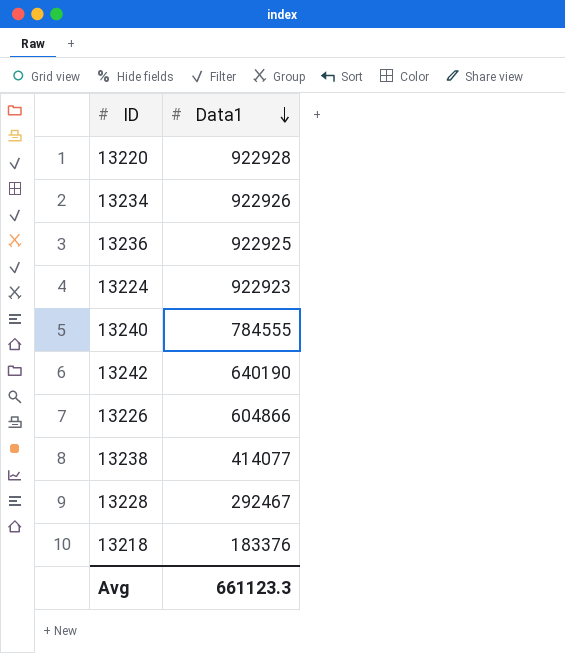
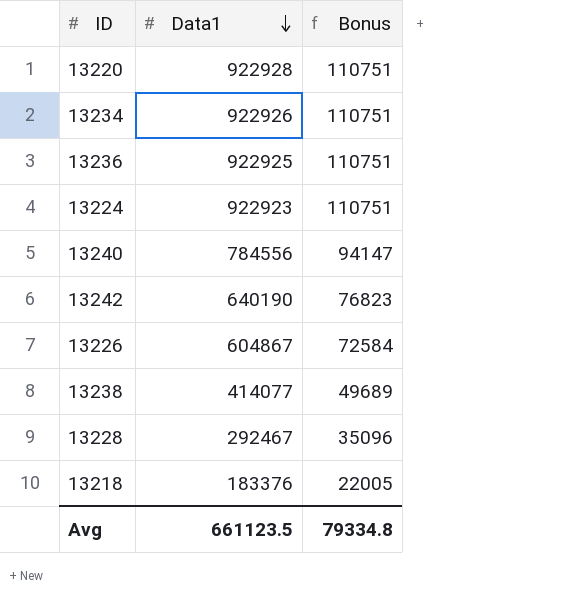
column Bonus | formula: none -> [Data1] * 0.12
13240 | Data1: 784555 -> 784556
13226 | Data1: 604866 -> 604867
Avg | Data1: 661123.3 -> 661123.5

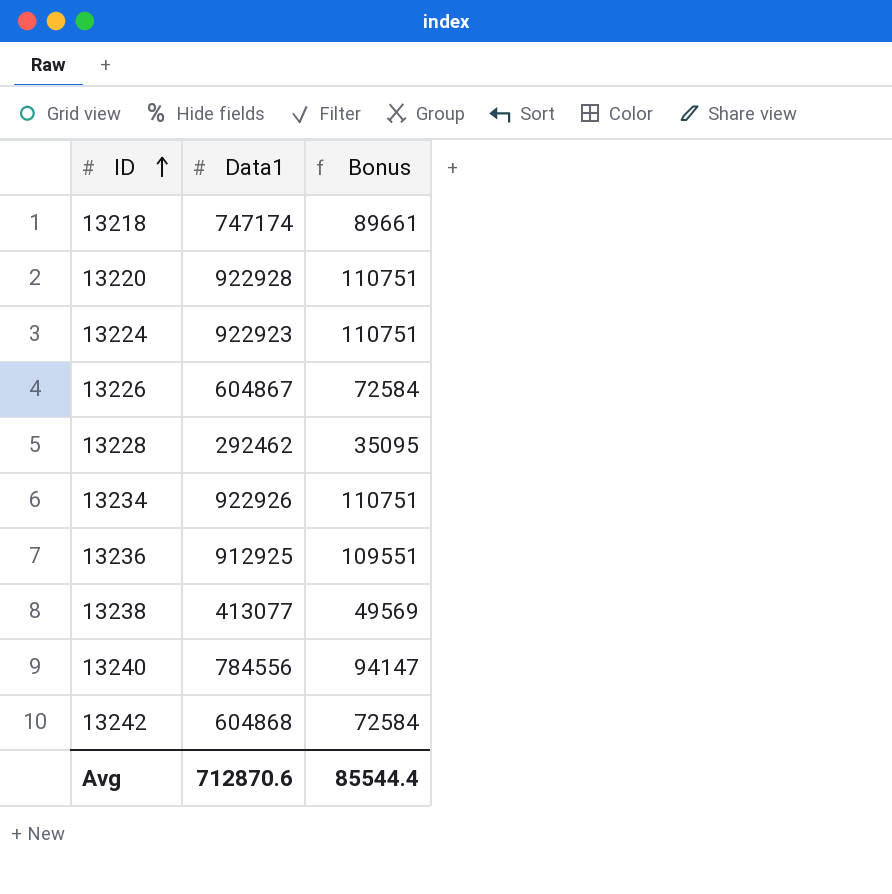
row order: Data1 descending -> ID ascending
13218 | Data1: 183376 -> 747174
13218 | Bonus: 22005 -> 89661
13228 | Data1: 292467 -> 292462
13228 | Bonus: 35096 -> 35095
13236 | Data1: 922925 -> 912925
13236 | Bonus: 110751 -> 109551
13238 | Data1: 414077 -> 413077
13238 | Bonus: 49689 -> 49569
13242 | Data1: 640190 -> 604868
13242 | Bonus: 76823 -> 72584
Avg | Data1: 661123.5 -> 712870.6
Avg | Bonus: 79334.8 -> 85544.4

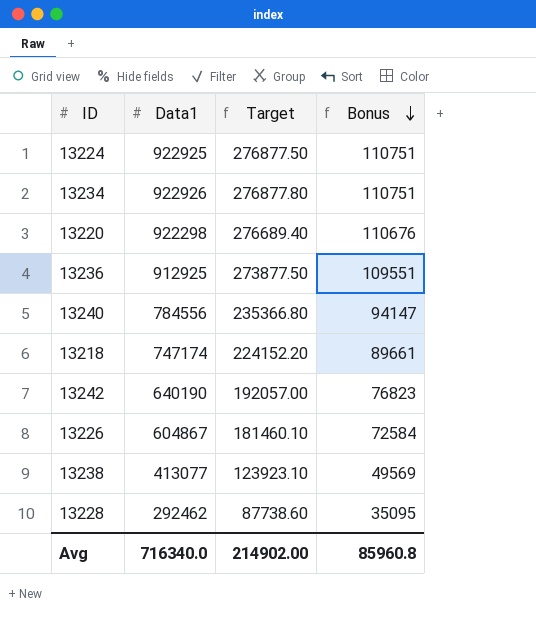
row order: ID ascending -> Bonus descending
column Target | formula: none -> [Data1] * 0.3
13224 | Data1: 922923 -> 922925
13220 | Data1: 922928 -> 922298
13220 | Bonus: 110751 -> 110676
13242 | Data1: 604868 -> 640190
13242 | Bonus: 72584 -> 76823
Avg | Data1: 712870.6 -> 716340.0
Avg | Bonus: 85544.4 -> 85960.8

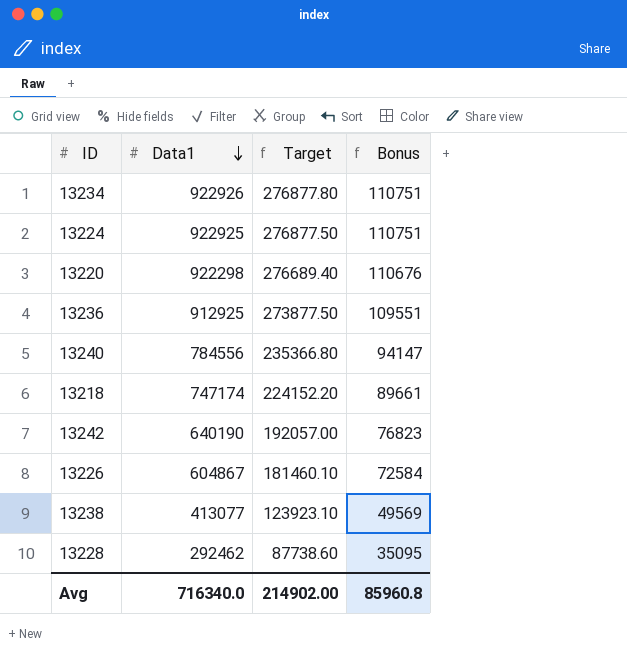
row order: Bonus descending -> Data1 descending

